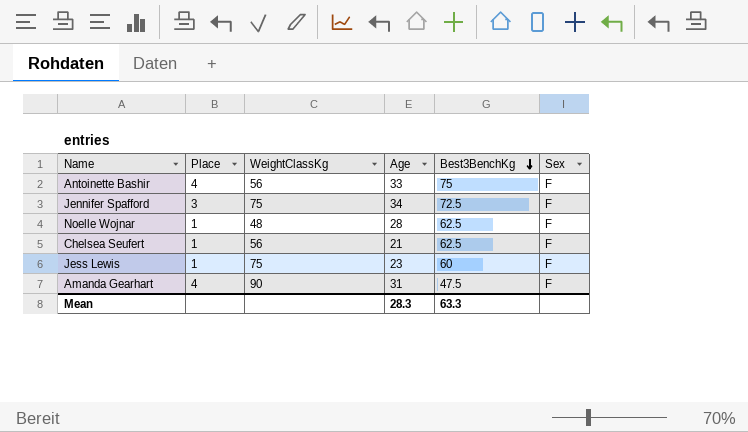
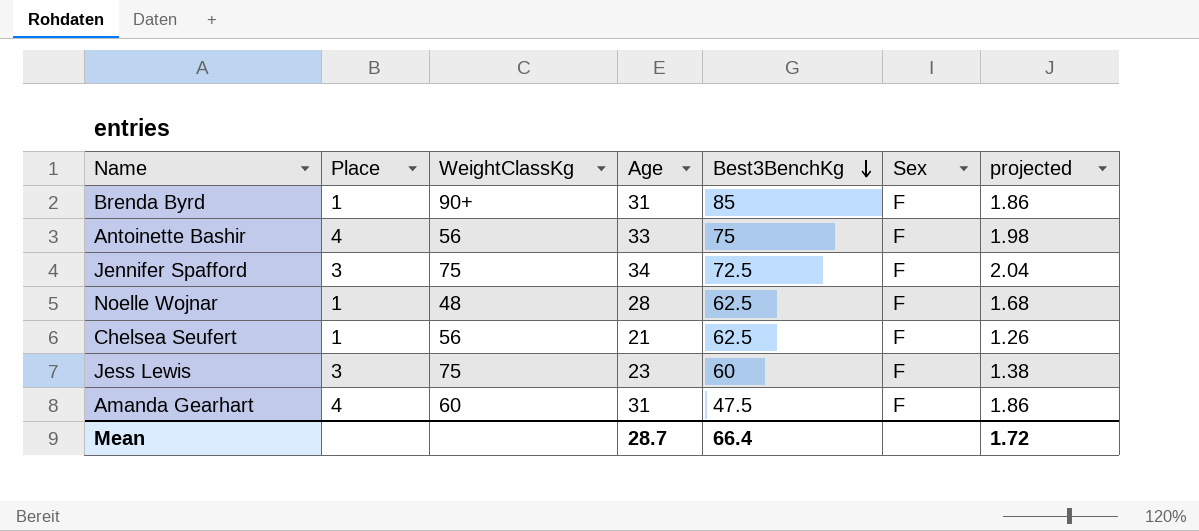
column projected | formula: none -> [Age] * 0.06
row Brenda Byrd: none -> 1 | 90+ | 31 | 85 | F | 1.86
Jess Lewis | Place: 1 -> 3
Amanda Gearhart | WeightClassKg: 90 -> 60
Mean | Age: 28.3 -> 28.7
Mean | Best3BenchKg: 63.3 -> 66.4

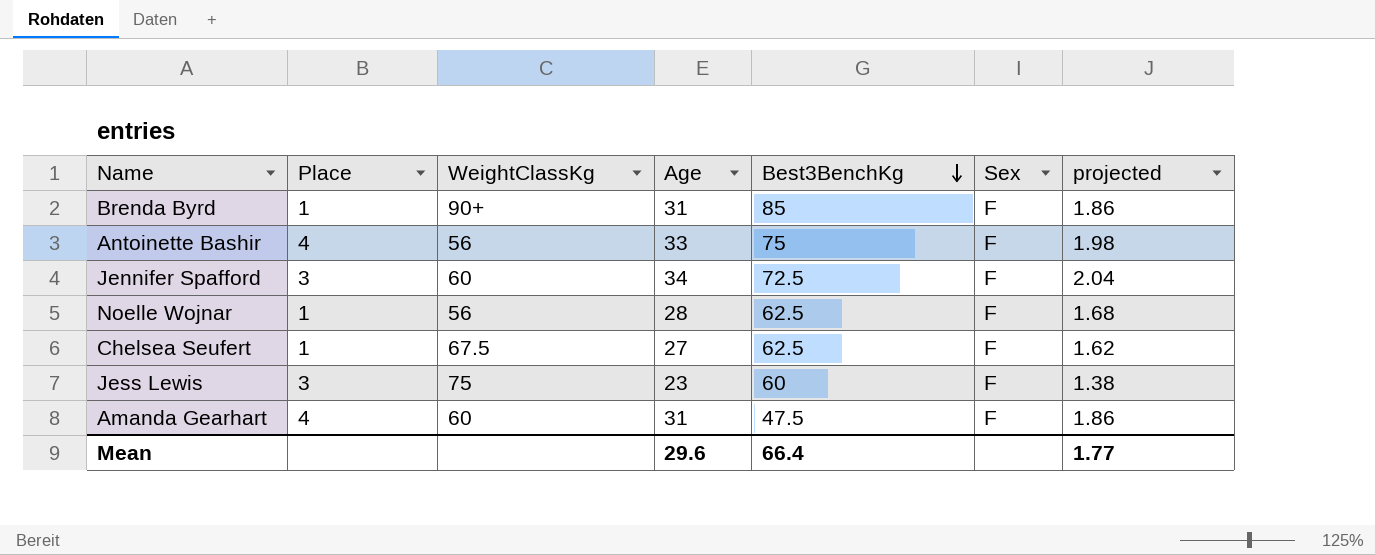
Jennifer Spafford | WeightClassKg: 75 -> 60
Noelle Wojnar | WeightClassKg: 48 -> 56
Chelsea Seufert | WeightClassKg: 56 -> 67.5
Chelsea Seufert | Age: 21 -> 27
Chelsea Seufert | projected: 1.26 -> 1.62
Mean | Age: 28.7 -> 29.6
Mean | projected: 1.72 -> 1.77

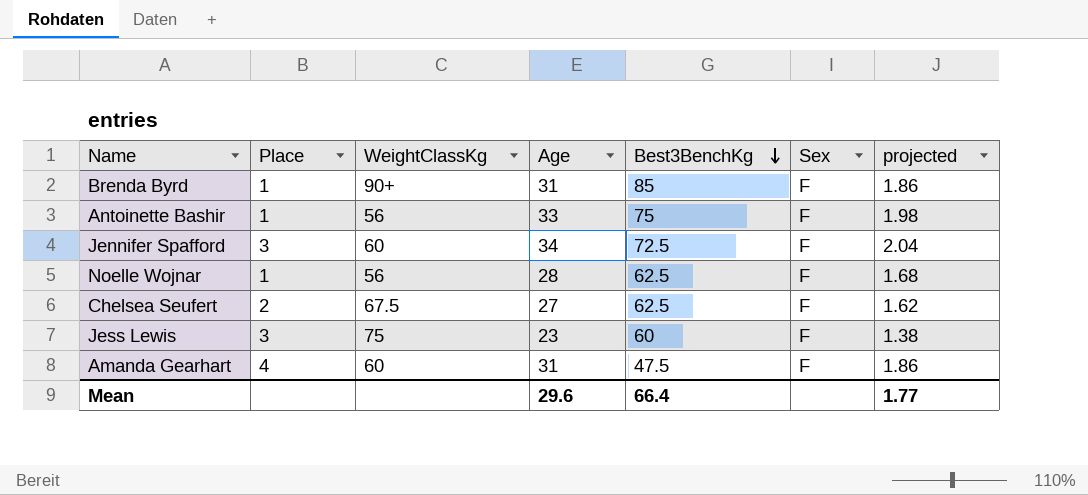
Antoinette Bashir | Place: 4 -> 1
Chelsea Seufert | Place: 1 -> 2

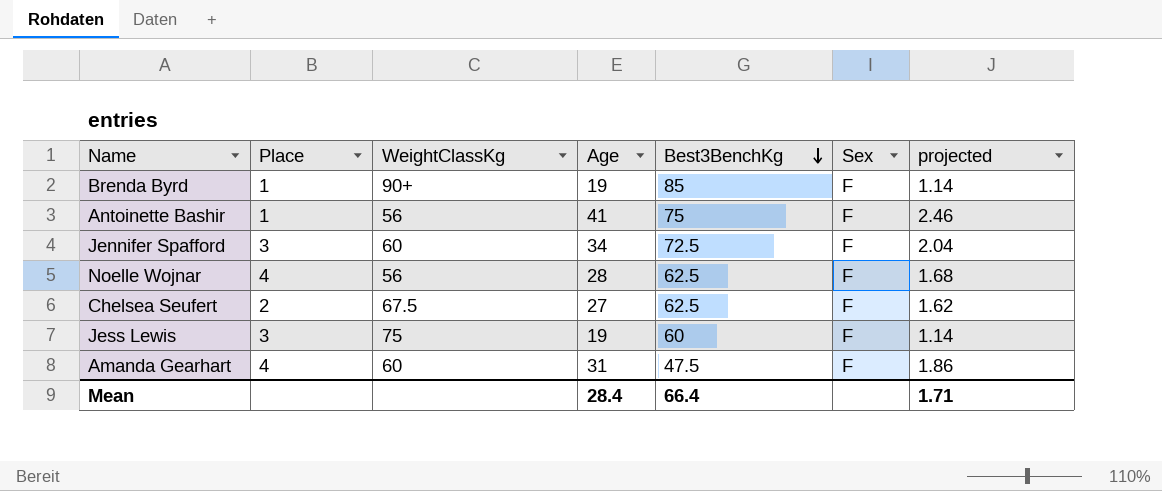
Brenda Byrd | Age: 31 -> 19
Brenda Byrd | projected: 1.86 -> 1.14
Antoinette Bashir | Age: 33 -> 41
Antoinette Bashir | projected: 1.98 -> 2.46
Noelle Wojnar | Place: 1 -> 4
Jess Lewis | Age: 23 -> 19
Jess Lewis | projected: 1.38 -> 1.14
Mean | Age: 29.6 -> 28.4
Mean | projected: 1.77 -> 1.71

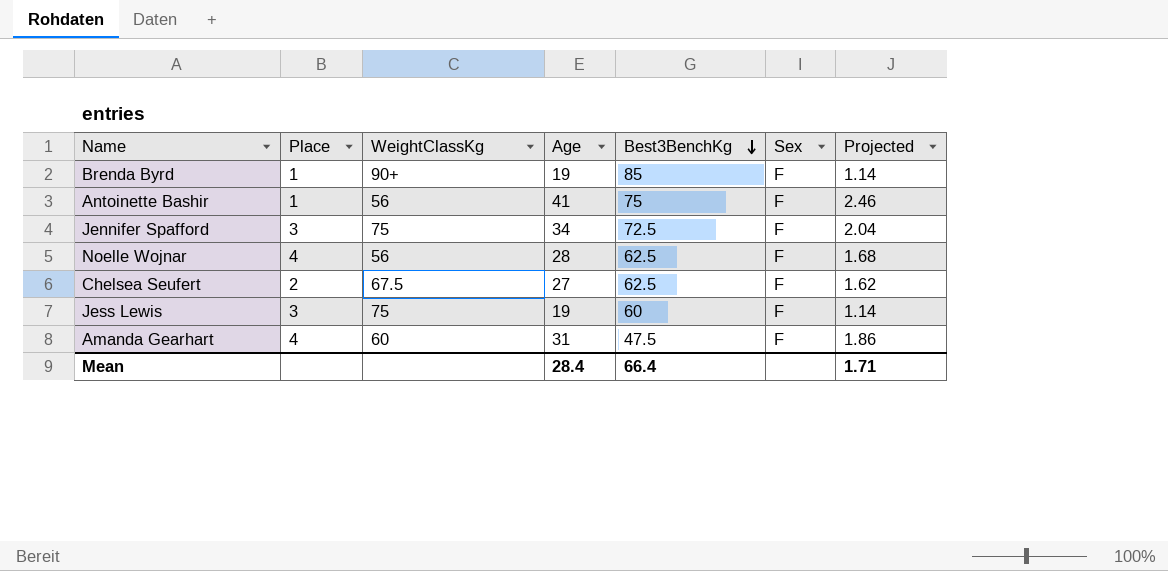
column name: projected -> Projected
Jennifer Spafford | WeightClassKg: 60 -> 75

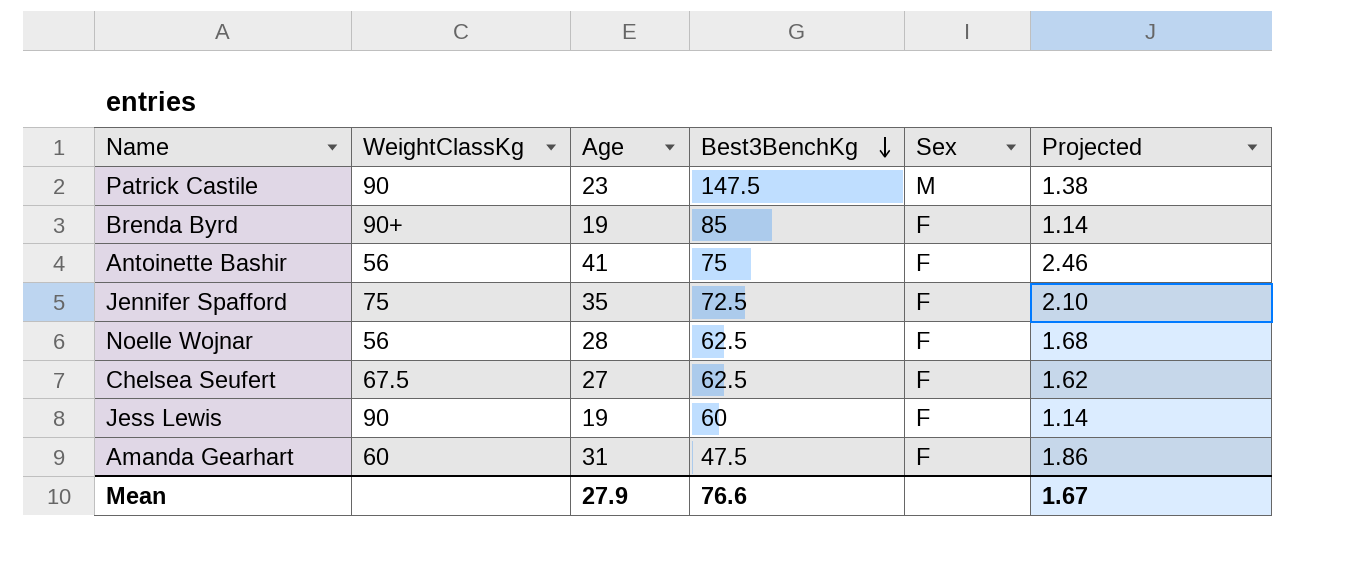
column Place | position: 2 -> none
row Patrick Castile: none -> 90 | 23 | 147.5 | M | 1.38
Jennifer Spafford | Age: 34 -> 35
Jennifer Spafford | Projected: 2.04 -> 2.10
Jess Lewis | WeightClassKg: 75 -> 90
Mean | Age: 28.4 -> 27.9
Mean | Best3BenchKg: 66.4 -> 76.6
Mean | Projected: 1.71 -> 1.67

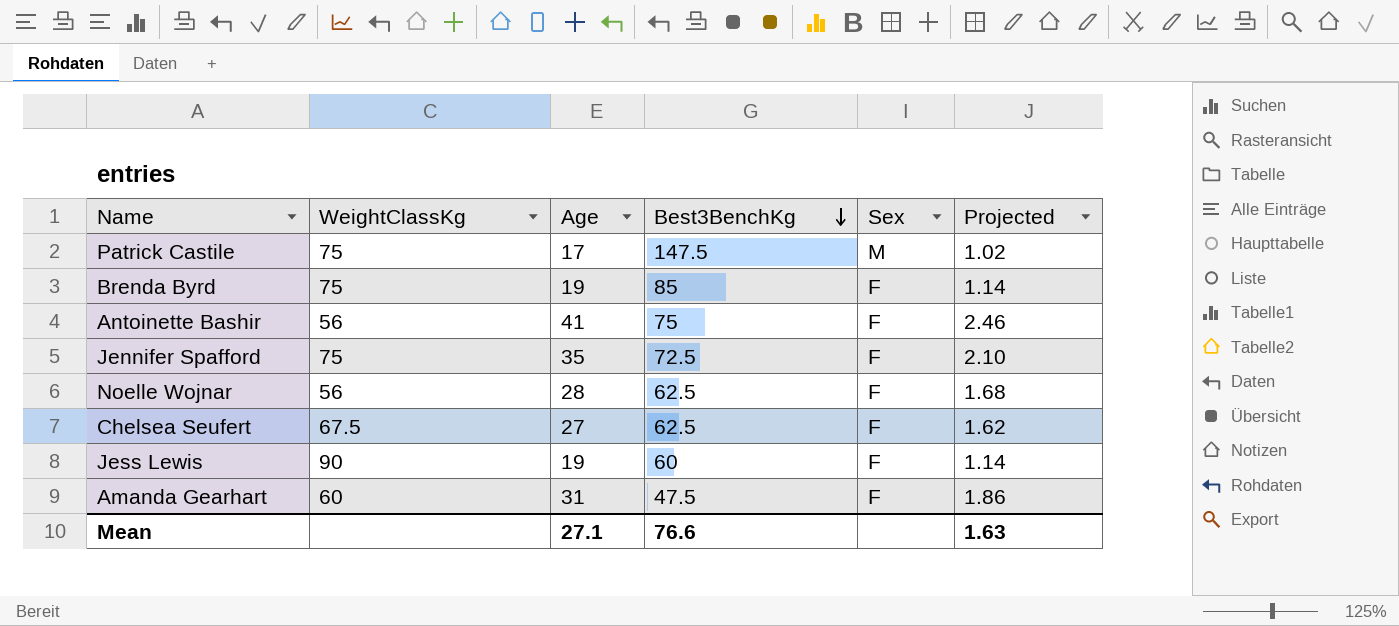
Patrick Castile | WeightClassKg: 90 -> 75
Patrick Castile | Age: 23 -> 17
Patrick Castile | Projected: 1.38 -> 1.02
Brenda Byrd | WeightClassKg: 90+ -> 75
Mean | Age: 27.9 -> 27.1
Mean | Projected: 1.67 -> 1.63

